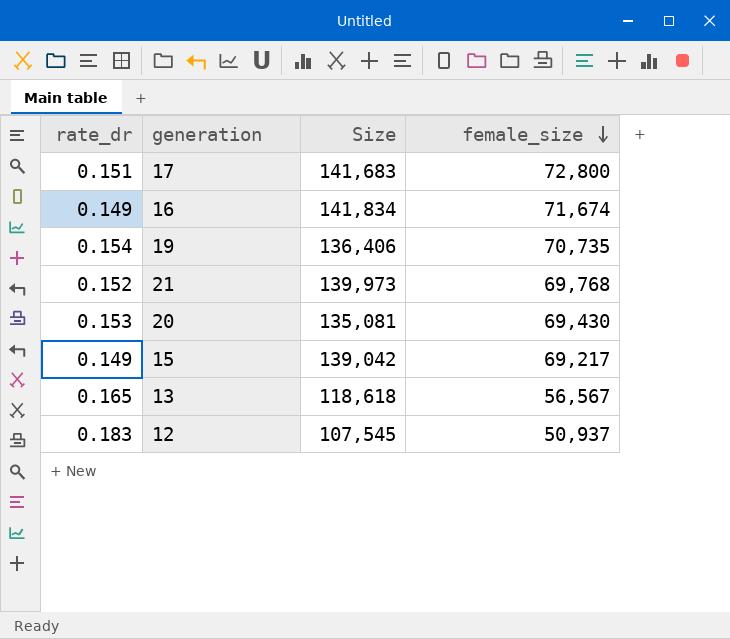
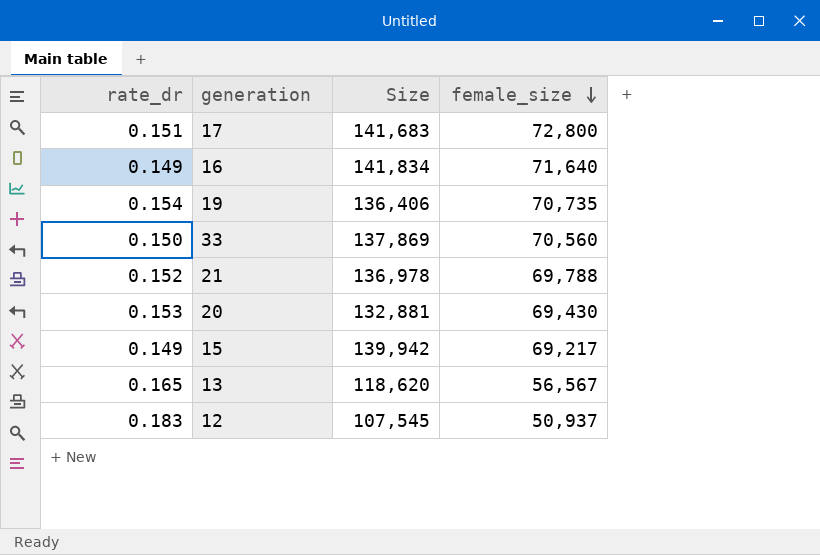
16 | female_size: 71,674 -> 71,640
row 33: none -> 0.150 | 137,869 | 70,560
21 | Size: 139,973 -> 136,978
21 | female_size: 69,768 -> 69,788
20 | Size: 135,081 -> 132,881
15 | Size: 139,042 -> 139,942
13 | Size: 118,618 -> 118,620

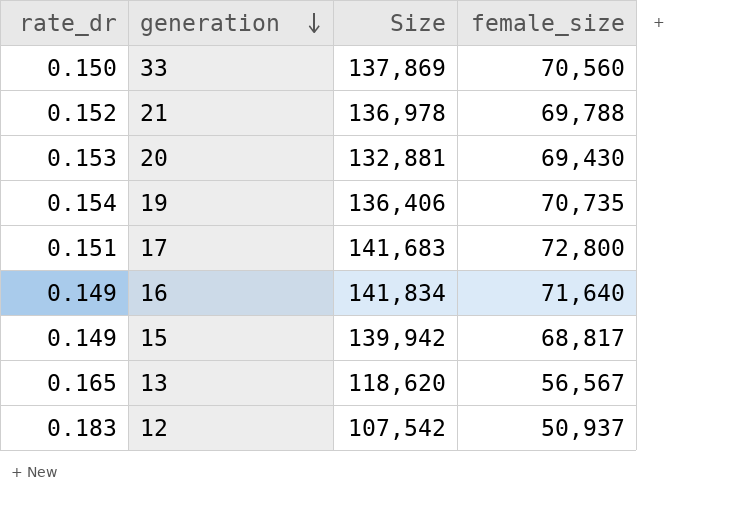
row order: female_size descending -> generation descending
15 | female_size: 69,217 -> 68,817
12 | Size: 107,545 -> 107,542

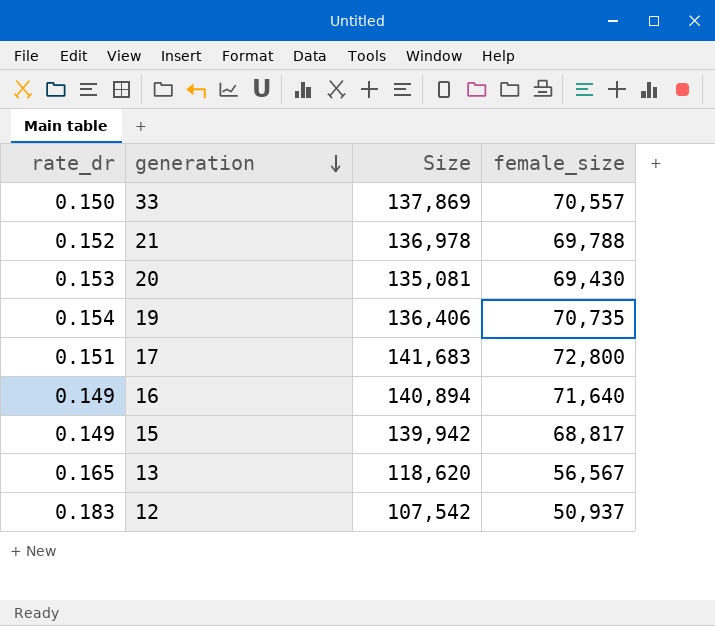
33 | female_size: 70,560 -> 70,557
20 | Size: 132,881 -> 135,081
16 | Size: 141,834 -> 140,894

